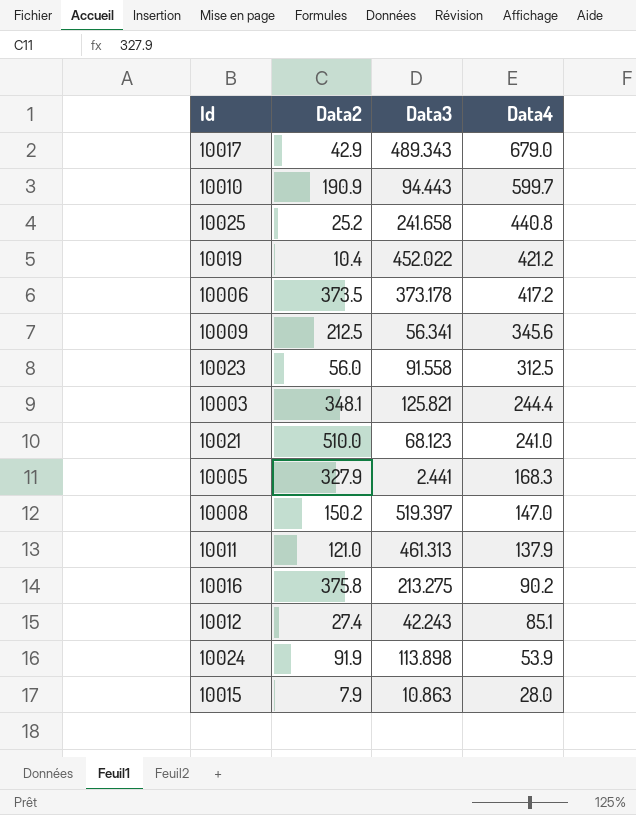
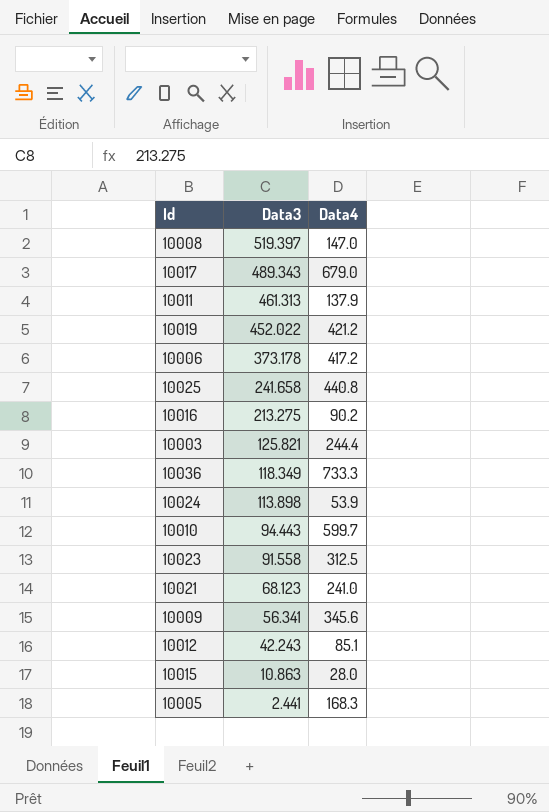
row order: Data4 descending -> Data3 descending
column Data2 | position: 2 -> none
row 10036: none -> 118.349 | 733.3

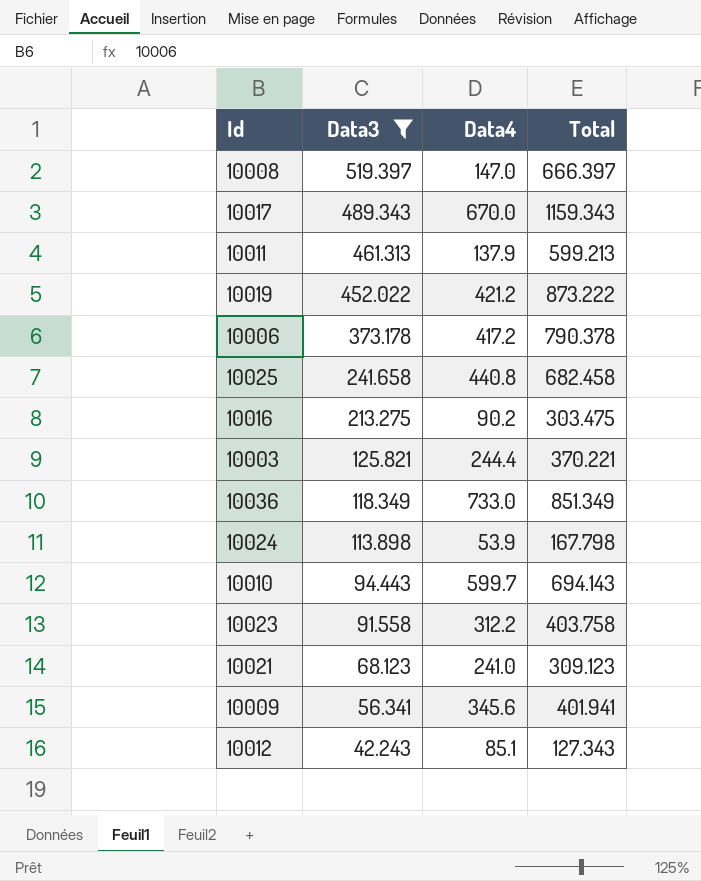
filter: none -> Data3 >= 42.243
column Total | formula: none -> [Data3] + [Data4]
10017 | Data4: 679.0 -> 670.0
10036 | Data4: 733.3 -> 733.0
10023 | Data4: 312.5 -> 312.2

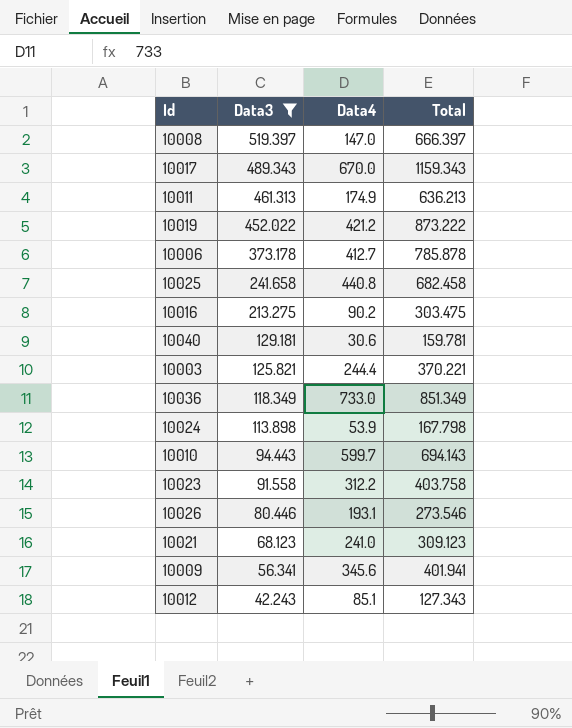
10011 | Data4: 137.9 -> 174.9
10011 | Total: 599.213 -> 636.213
10006 | Data4: 417.2 -> 412.7
10006 | Total: 790.378 -> 785.878
row 10040: none -> 129.181 | 30.6 | 159.781
row 10026: none -> 80.446 | 193.1 | 273.546

